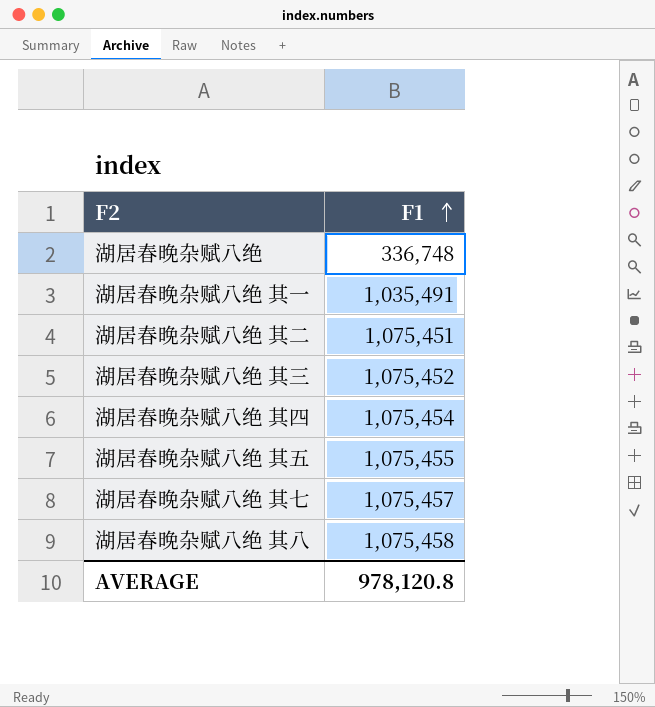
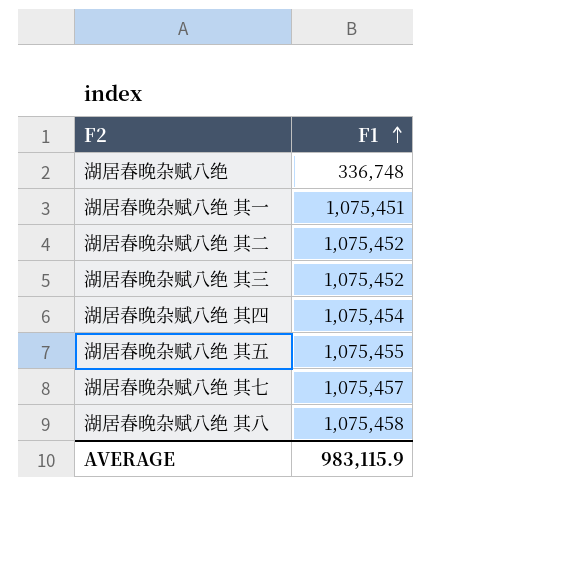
湖居春晚杂赋八绝 其一 | F1: 1,035,491 -> 1,075,451
湖居春晚杂赋八绝 其二 | F1: 1,075,451 -> 1,075,452
AVERAGE | F1: 978,120.8 -> 983,115.9

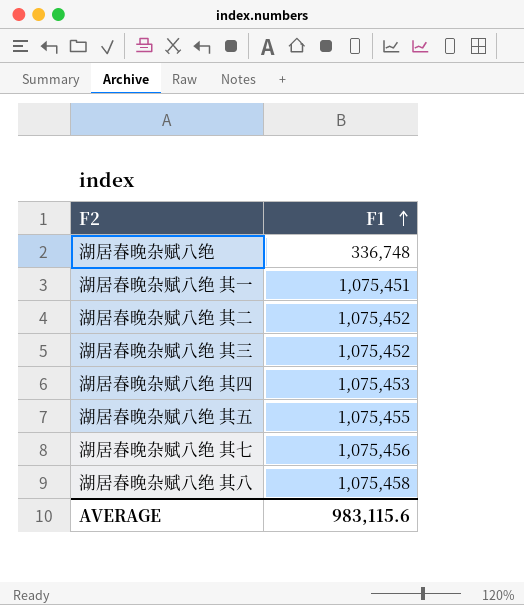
湖居春晚杂赋八绝 其四 | F1: 1,075,454 -> 1,075,453
湖居春晚杂赋八绝 其七 | F1: 1,075,457 -> 1,075,456
AVERAGE | F1: 983,115.9 -> 983,115.6

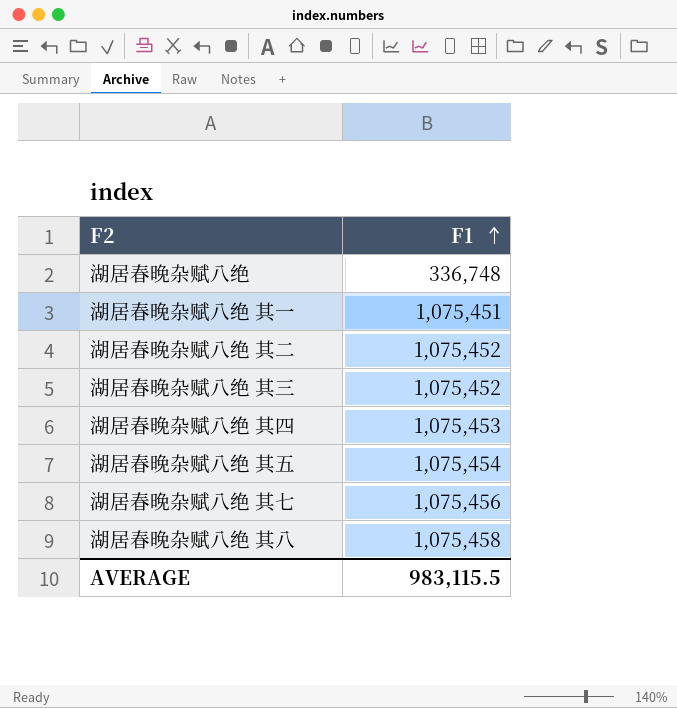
湖居春晚杂赋八绝 其五 | F1: 1,075,455 -> 1,075,454
AVERAGE | F1: 983,115.6 -> 983,115.5

